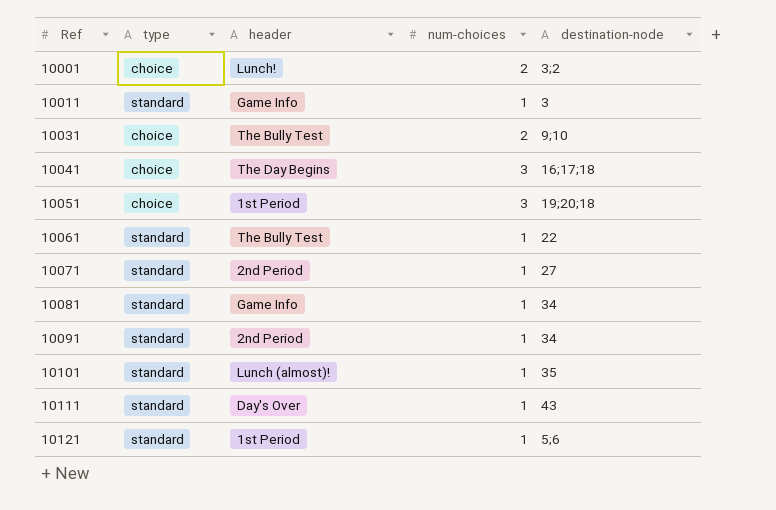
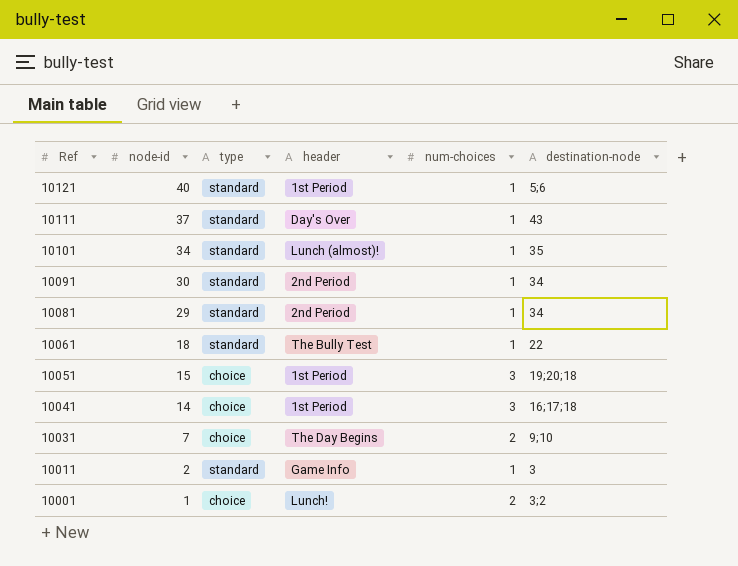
row order: Ref ascending -> Ref descending
column node-id | position: none -> 2
row 10071: standard | 2nd Period | 1 | 27 -> none
10081 | header: Game Info -> 2nd Period
10041 | header: The Day Begins -> 1st Period
10031 | header: The Bully Test -> The Day Begins

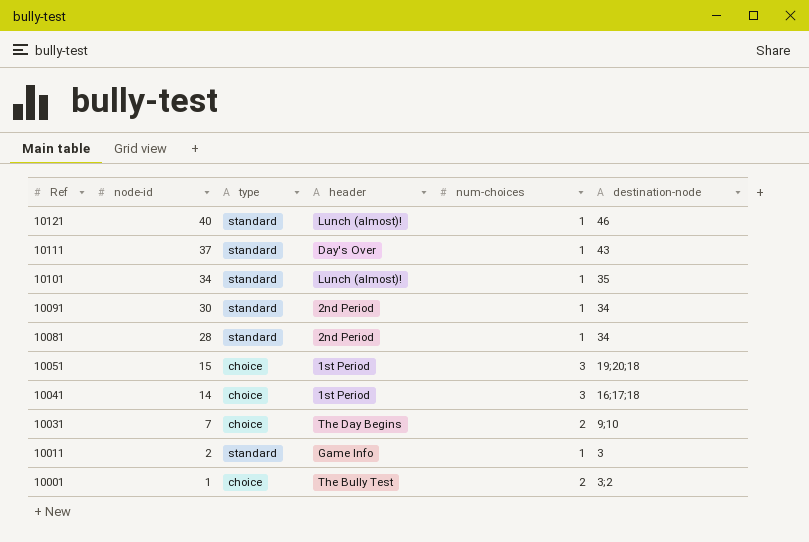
row 10061: 18 | standard | The Bully Test | 1 | 22 -> none
10121 | header: 1st Period -> Lunch (almost)!
10121 | destination-node: 5;6 -> 46
10081 | node-id: 29 -> 28
10001 | header: Lunch! -> The Bully Test

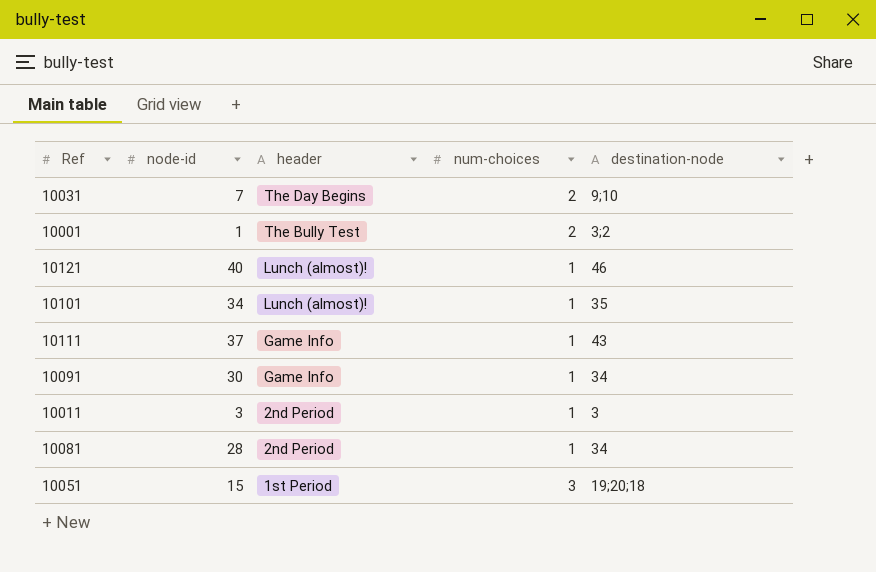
row order: Ref descending -> header descending
column type | position: 3 -> none
row 10041: 14 | choice | 1st Period | 3 | 16;17;18 -> none
10111 | header: Day's Over -> Game Info
10091 | header: 2nd Period -> Game Info
10011 | node-id: 2 -> 3
10011 | header: Game Info -> 2nd Period

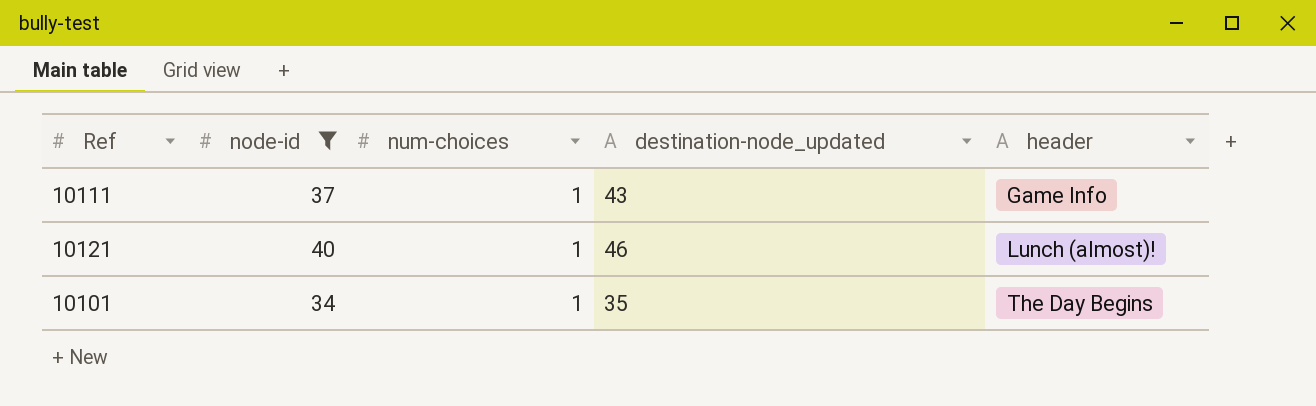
filter: none -> node-id >= 34
row order: header descending -> header ascending
column name: destination-node -> destination-node_updated
column header | position: 3 -> 5
10101 | header: Lunch (almost)! -> The Day Begins

